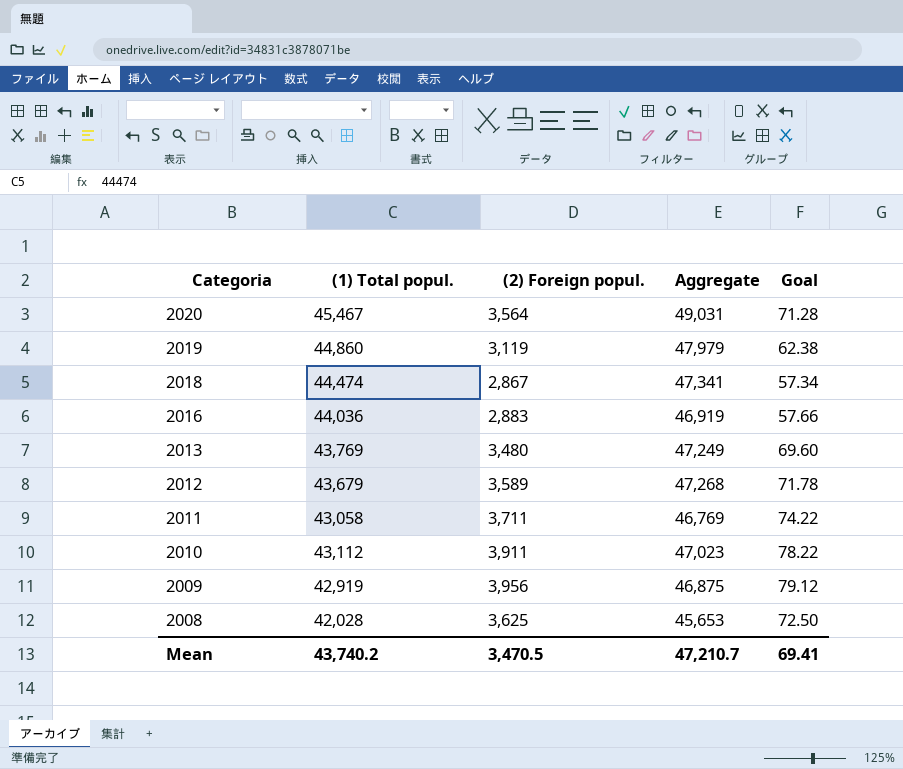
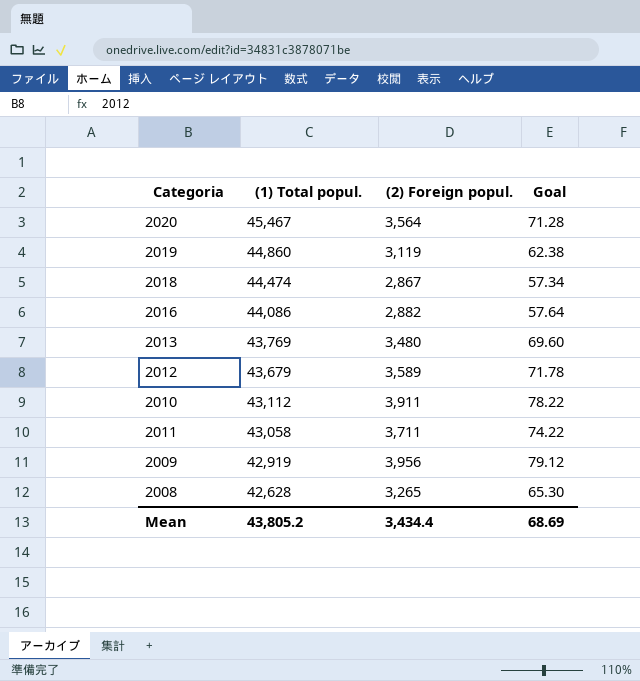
row order: Categoria descending -> (1) Total popul. descending
column Aggregate | formula: [(1) Total popul.] + [(2) Foreign popul.] -> none
2016 | (1) Total popul.: 44,036 -> 44,086
2016 | (2) Foreign popul.: 2,883 -> 2,882
2016 | Goal: 57.66 -> 57.64
2008 | (1) Total popul.: 42,028 -> 42,628
2008 | (2) Foreign popul.: 3,625 -> 3,265
2008 | Goal: 72.50 -> 65.30
Mean | (1) Total popul.: 43,740.2 -> 43,805.2
Mean | (2) Foreign popul.: 3,470.5 -> 3,434.4
Mean | Goal: 69.41 -> 68.69

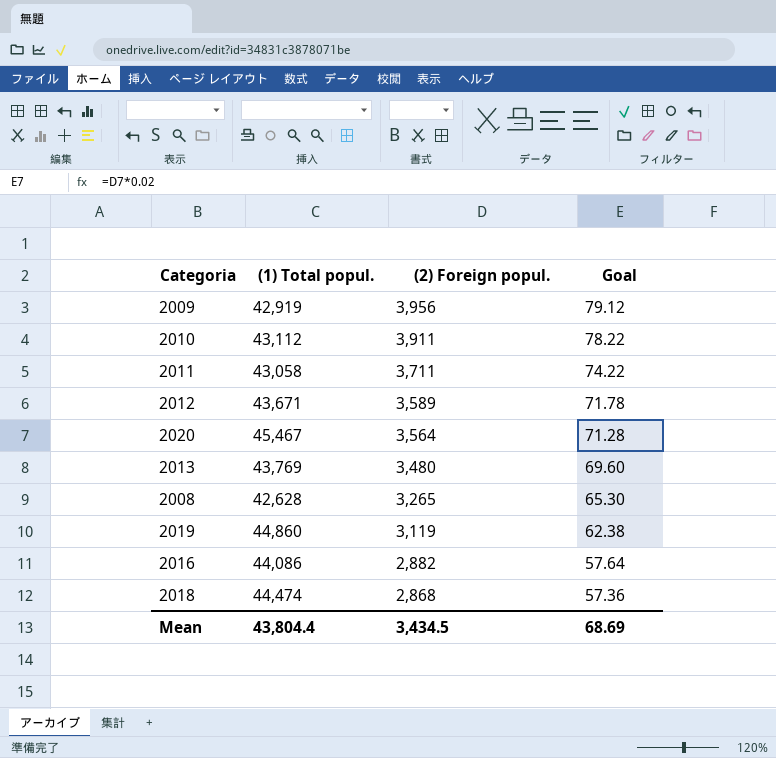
row order: (1) Total popul. descending -> (2) Foreign popul. descending
2012 | (1) Total popul.: 43,679 -> 43,671
2018 | (2) Foreign popul.: 2,867 -> 2,868
2018 | Goal: 57.34 -> 57.36
Mean | (1) Total popul.: 43,805.2 -> 43,804.4
Mean | (2) Foreign popul.: 3,434.4 -> 3,434.5

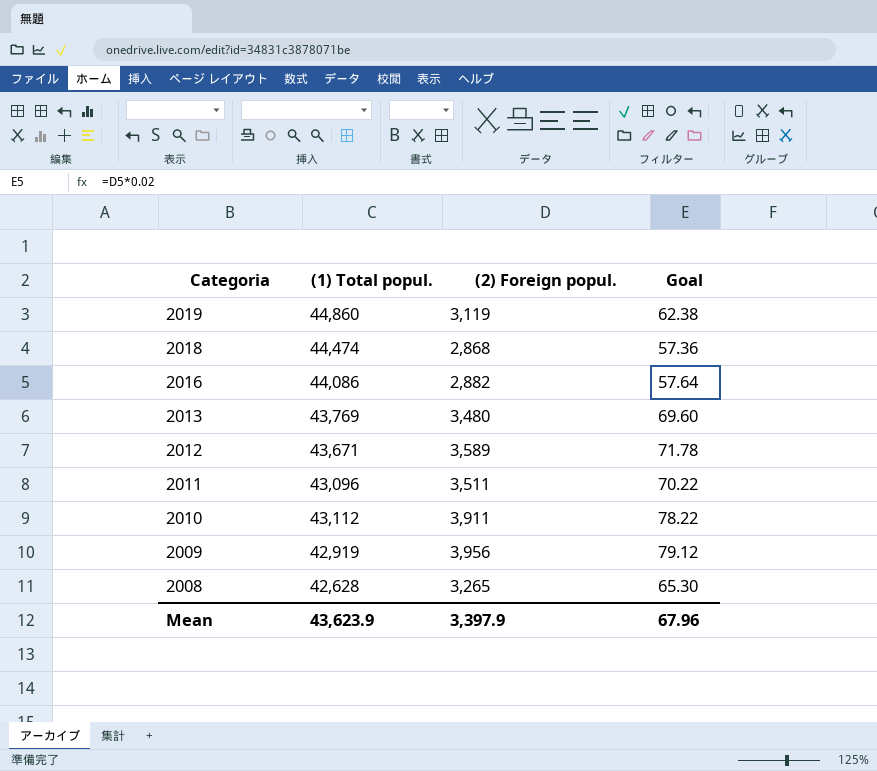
row order: (2) Foreign popul. descending -> Categoria descending
row 2020: 45,467 | 3,564 | 71.28 -> none
2011 | (1) Total popul.: 43,058 -> 43,096
2011 | (2) Foreign popul.: 3,711 -> 3,511
2011 | Goal: 74.22 -> 70.22
Mean | (1) Total popul.: 43,804.4 -> 43,623.9
Mean | (2) Foreign popul.: 3,434.5 -> 3,397.9
Mean | Goal: 68.69 -> 67.96

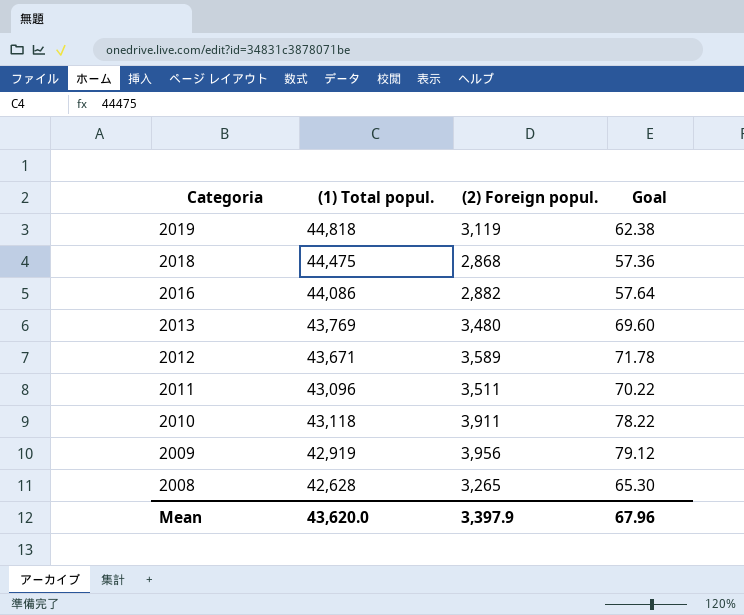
2019 | (1) Total popul.: 44,860 -> 44,818
2018 | (1) Total popul.: 44,474 -> 44,475
2010 | (1) Total popul.: 43,112 -> 43,118
Mean | (1) Total popul.: 43,623.9 -> 43,620.0

